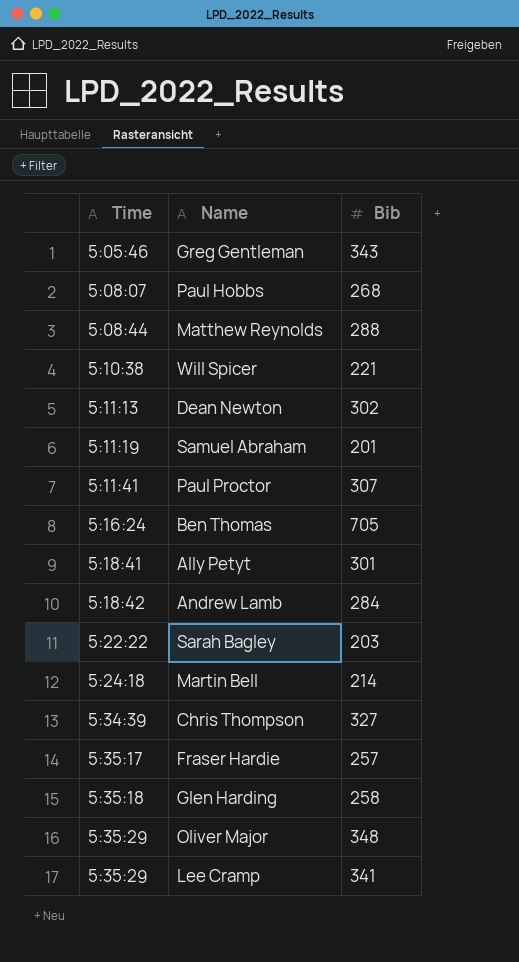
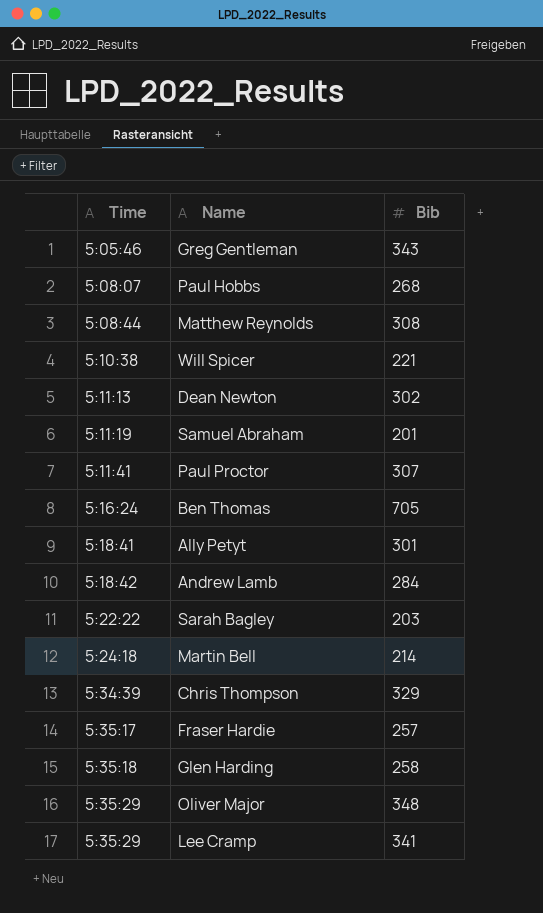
Matthew Reynolds | Bib: 288 -> 308
Chris Thompson | Bib: 327 -> 329

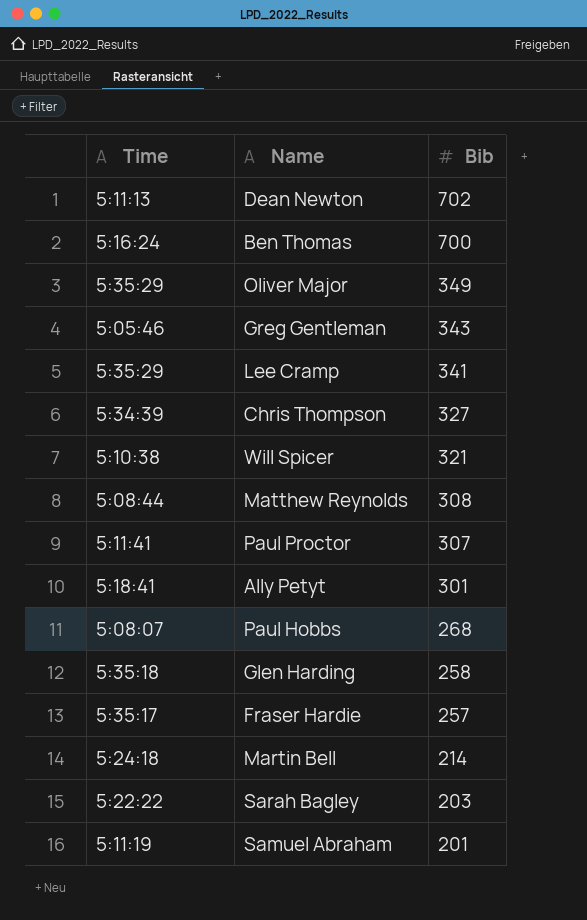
row order: Time ascending -> Bib descending
row Andrew Lamb: 5:18:42 | 284 -> none
Dean Newton | Bib: 302 -> 702
Ben Thomas | Bib: 705 -> 700
Oliver Major | Bib: 348 -> 349
Chris Thompson | Bib: 329 -> 327
Will Spicer | Bib: 221 -> 321

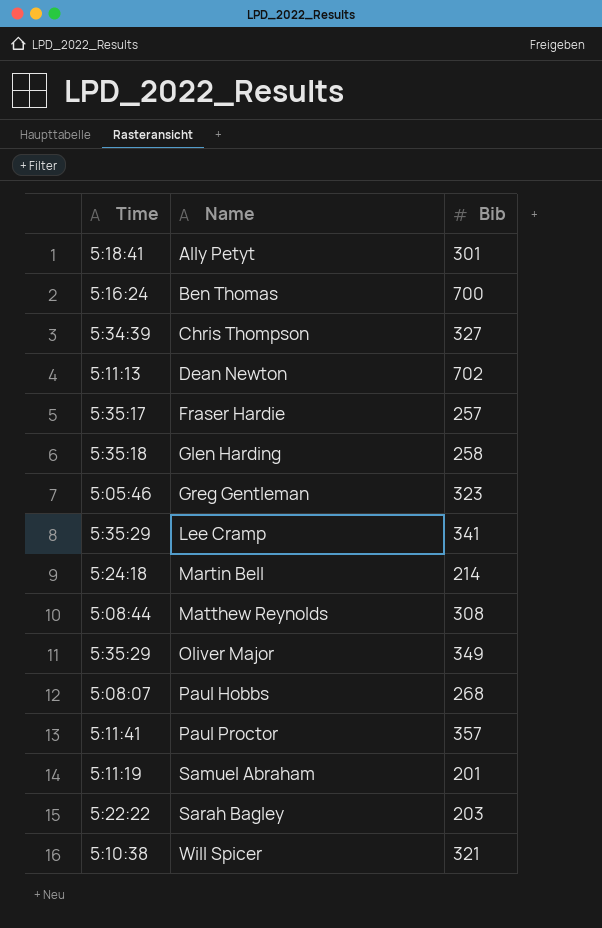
row order: Bib descending -> Name ascending
Greg Gentleman | Bib: 343 -> 323
Paul Proctor | Bib: 307 -> 357

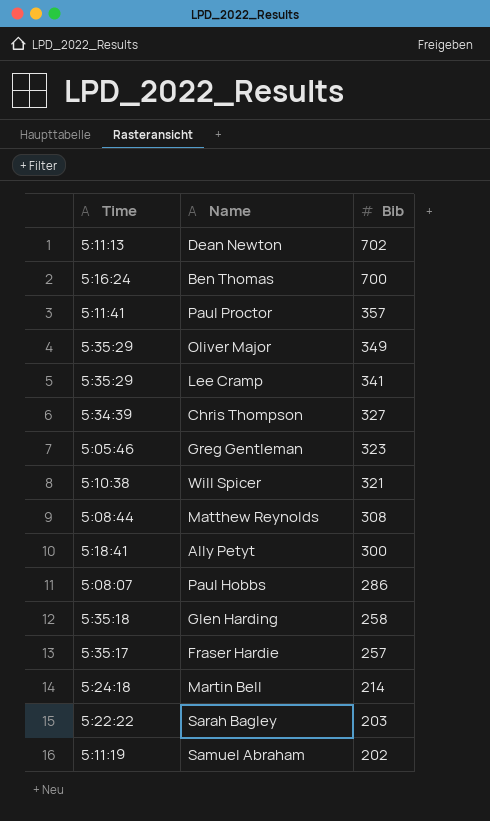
row order: Name ascending -> Bib descending
Ally Petyt | Bib: 301 -> 300
Paul Hobbs | Bib: 268 -> 286
Samuel Abraham | Bib: 201 -> 202

